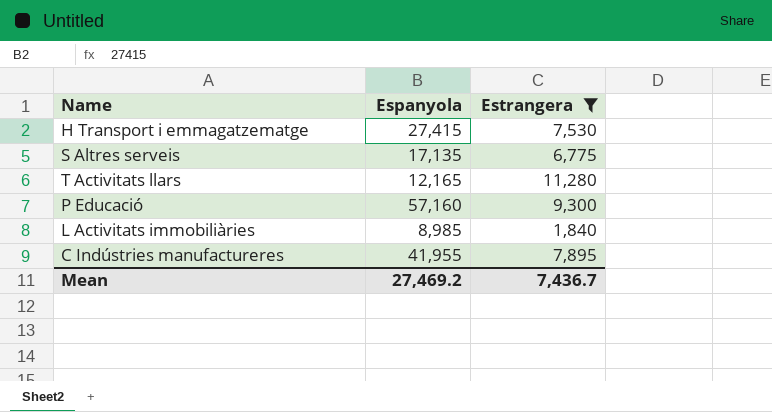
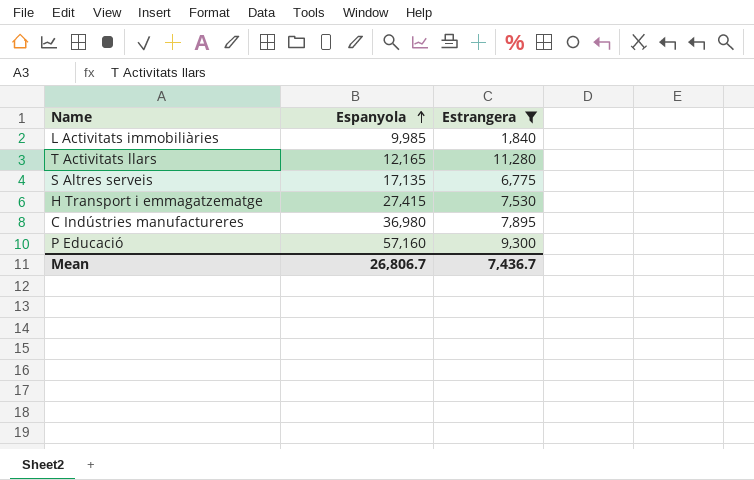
row order: none -> Espanyola ascending
L Activitats immobiliàries | Espanyola: 8,985 -> 9,985
C Indústries manufactureres | Espanyola: 41,955 -> 36,980
Mean | Espanyola: 27,469.2 -> 26,806.7

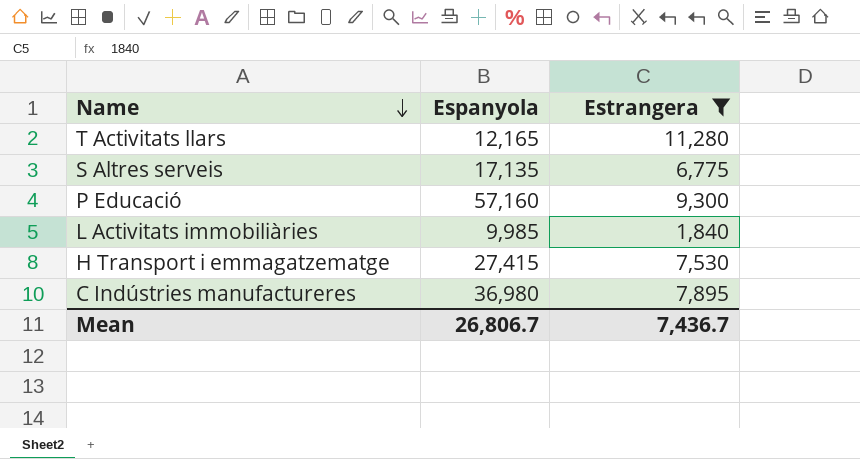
row order: Espanyola ascending -> Name descending

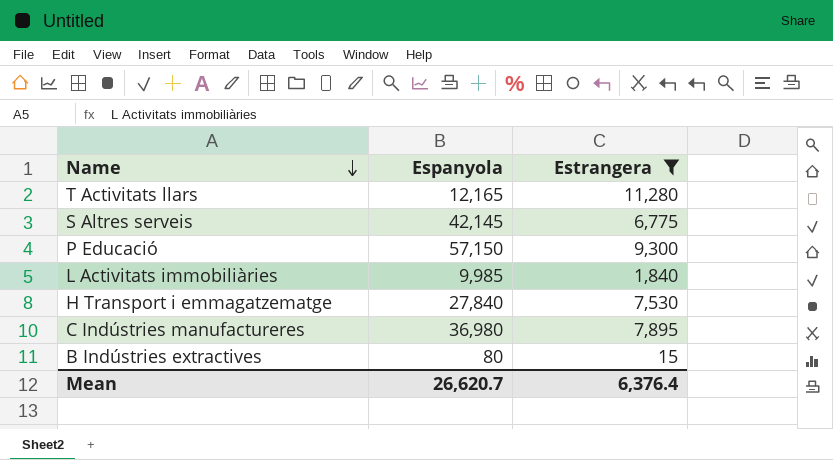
S Altres serveis | Espanyola: 17,135 -> 42,145
P Educació | Espanyola: 57,160 -> 57,150
H Transport i emmagatzematge | Espanyola: 27,415 -> 27,840
row B Indústries extractives: none -> 80 | 15
Mean | Espanyola: 26,806.7 -> 26,620.7
Mean | Estrangera: 7,436.7 -> 6,376.4

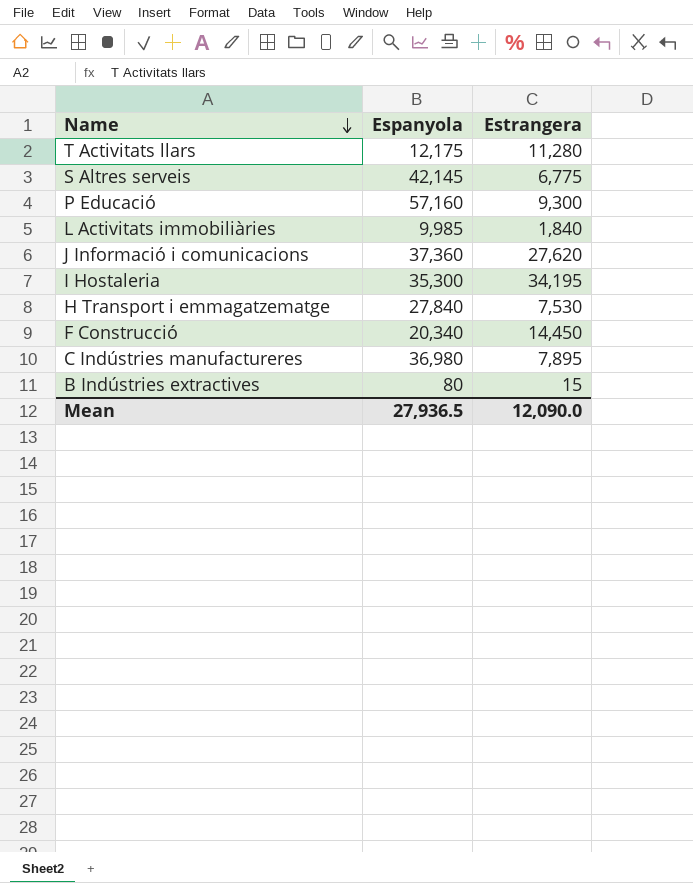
filter: Estrangera <= 11,280 -> none
T Activitats llars | Espanyola: 12,165 -> 12,175
P Educació | Espanyola: 57,150 -> 57,160
Mean | Espanyola: 26,620.7 -> 27,936.5
Mean | Estrangera: 6,376.4 -> 12,090.0

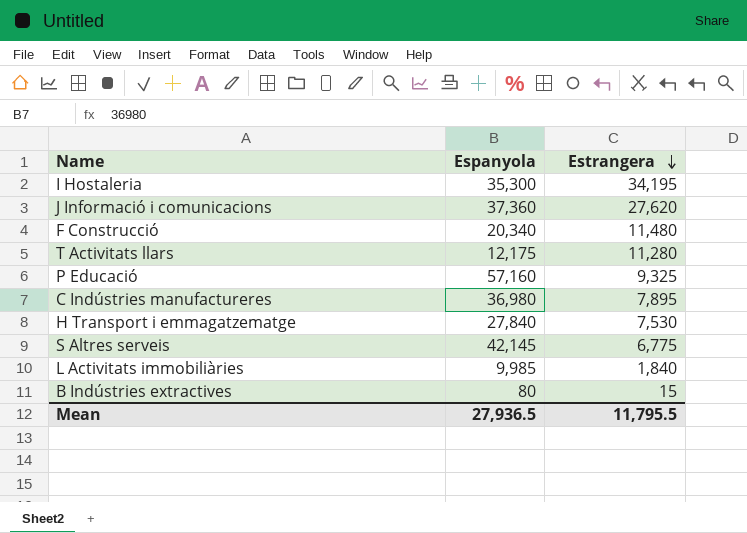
row order: Name descending -> Estrangera descending
F Construcció | Estrangera: 14,450 -> 11,480
P Educació | Estrangera: 9,300 -> 9,325
Mean | Estrangera: 12,090.0 -> 11,795.5

